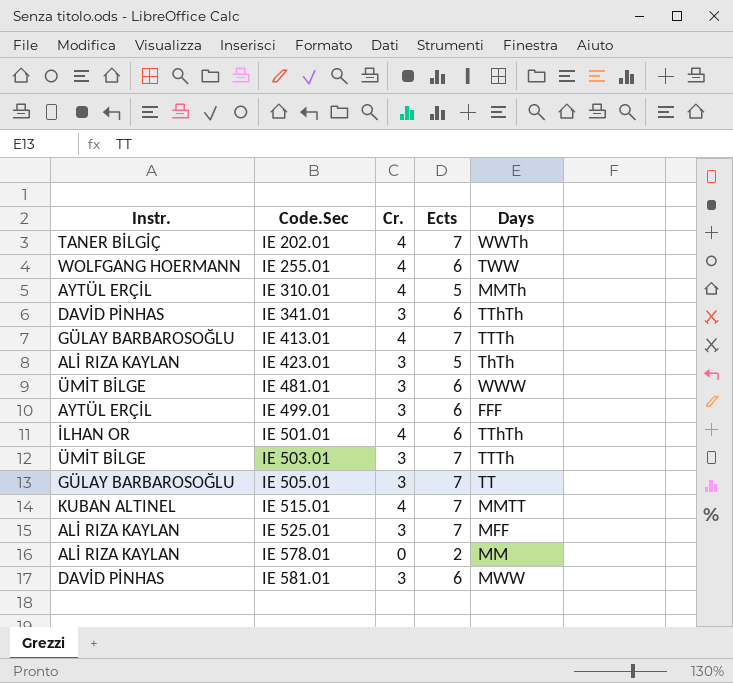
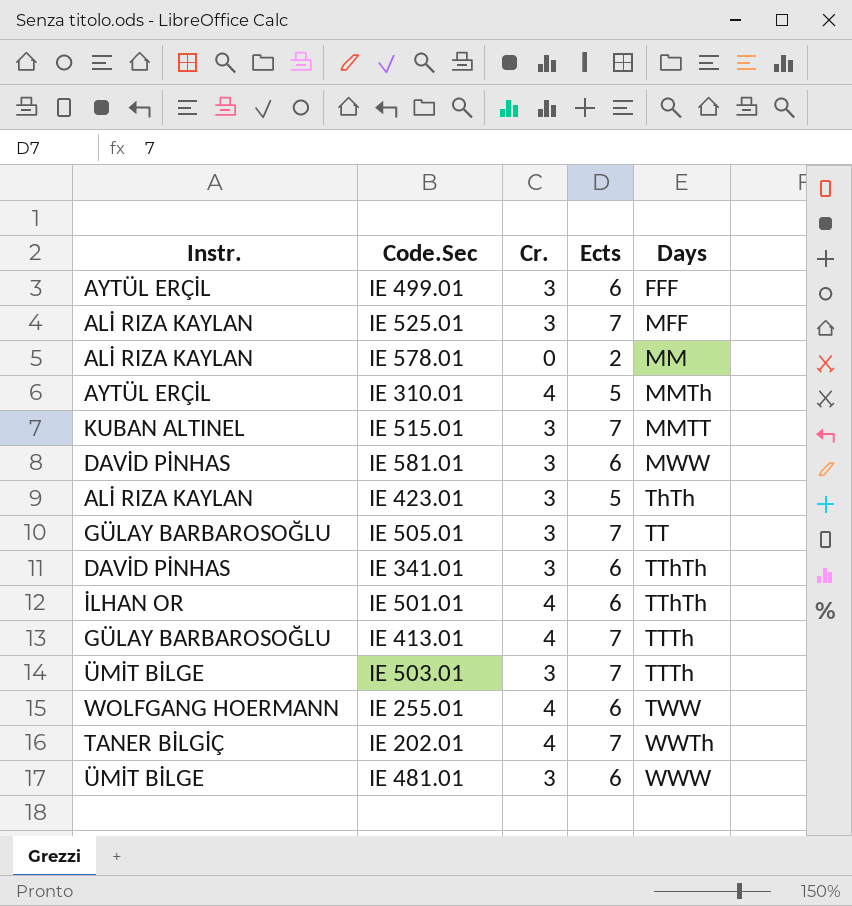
row order: Code.Sec ascending -> Days ascending
IE 515.01 | Cr.: 4 -> 3

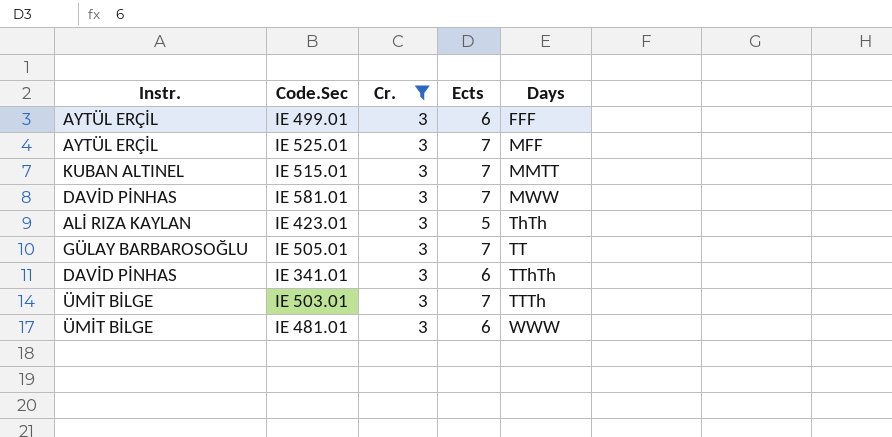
filter: none -> Cr. = 3
IE 525.01 | Instr.: ALİ RIZA KAYLAN -> AYTÜL ERÇİL
IE 581.01 | Ects: 6 -> 7

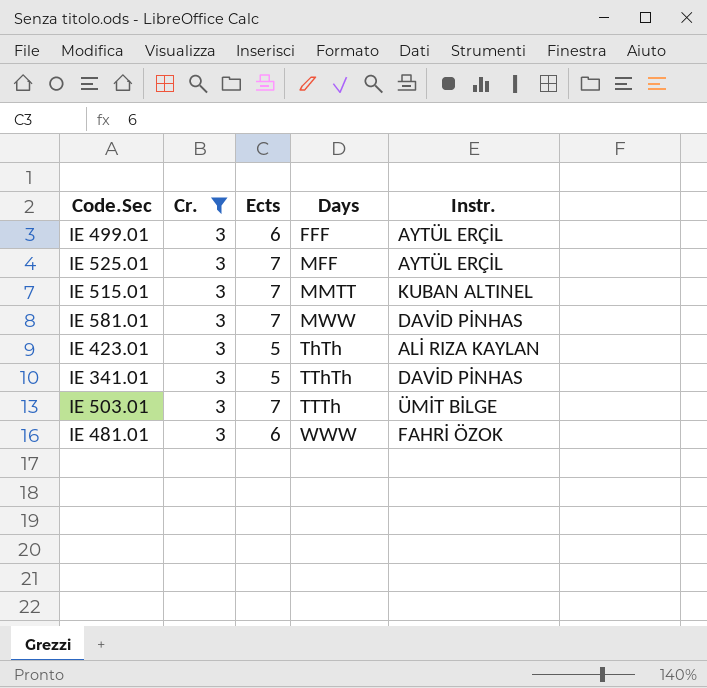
column Instr. | position: 1 -> 5
row IE 505.01: GÜLAY BARBAROSOĞLU | 3 | 7 | TT -> none
IE 341.01 | Ects: 6 -> 5
IE 481.01 | Instr.: ÜMİT BİLGE -> FAHRİ ÖZOK

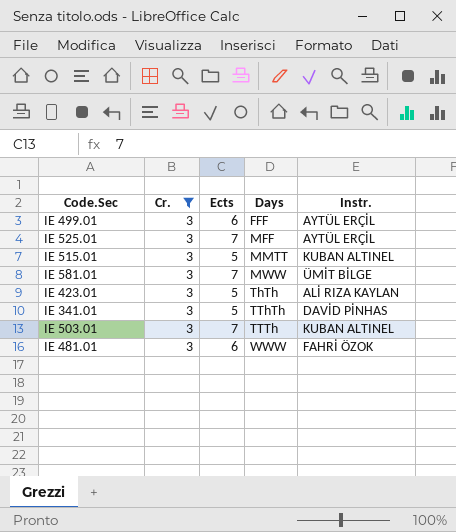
IE 515.01 | Ects: 7 -> 5
IE 581.01 | Instr.: DAVİD PİNHAS -> ÜMİT BİLGE
IE 503.01 | Instr.: ÜMİT BİLGE -> KUBAN ALTINEL

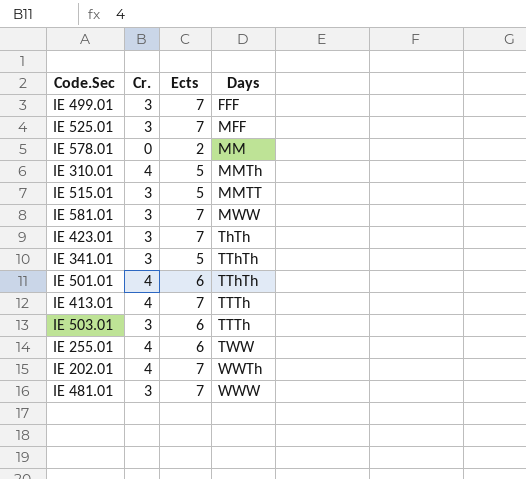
filter: Cr. = 3 -> none
column Instr. | position: 5 -> none
IE 499.01 | Ects: 6 -> 7
IE 423.01 | Ects: 5 -> 7
IE 503.01 | Ects: 7 -> 6
IE 481.01 | Ects: 6 -> 7

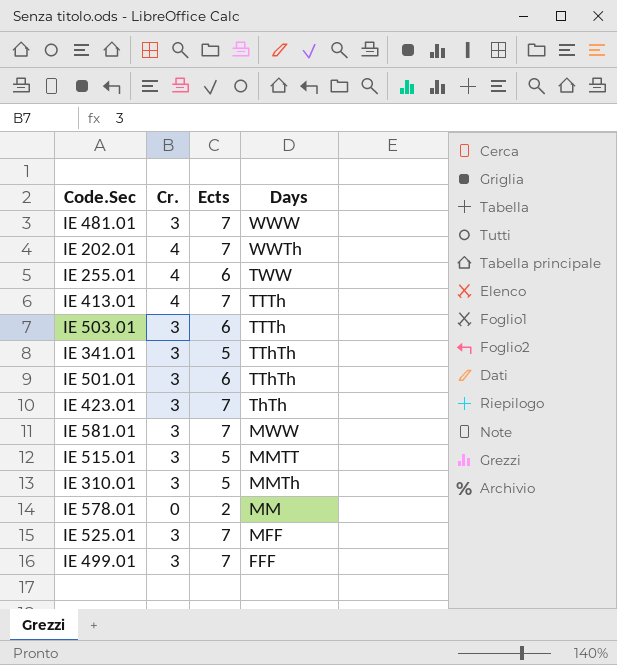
row order: Days ascending -> Days descending
IE 501.01 | Cr.: 4 -> 3
IE 310.01 | Cr.: 4 -> 3

